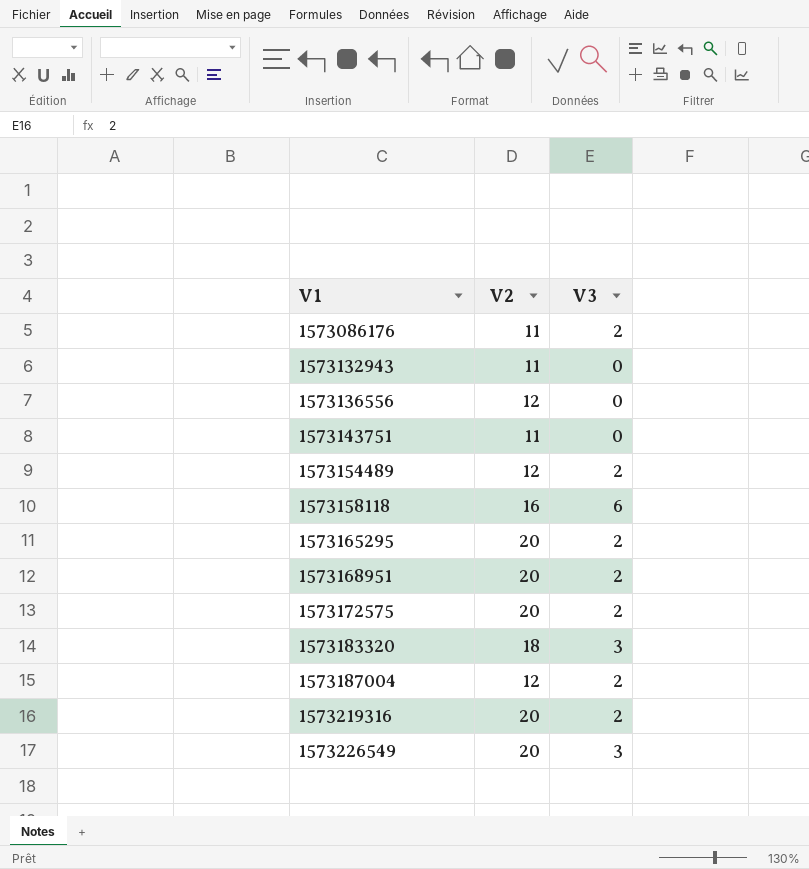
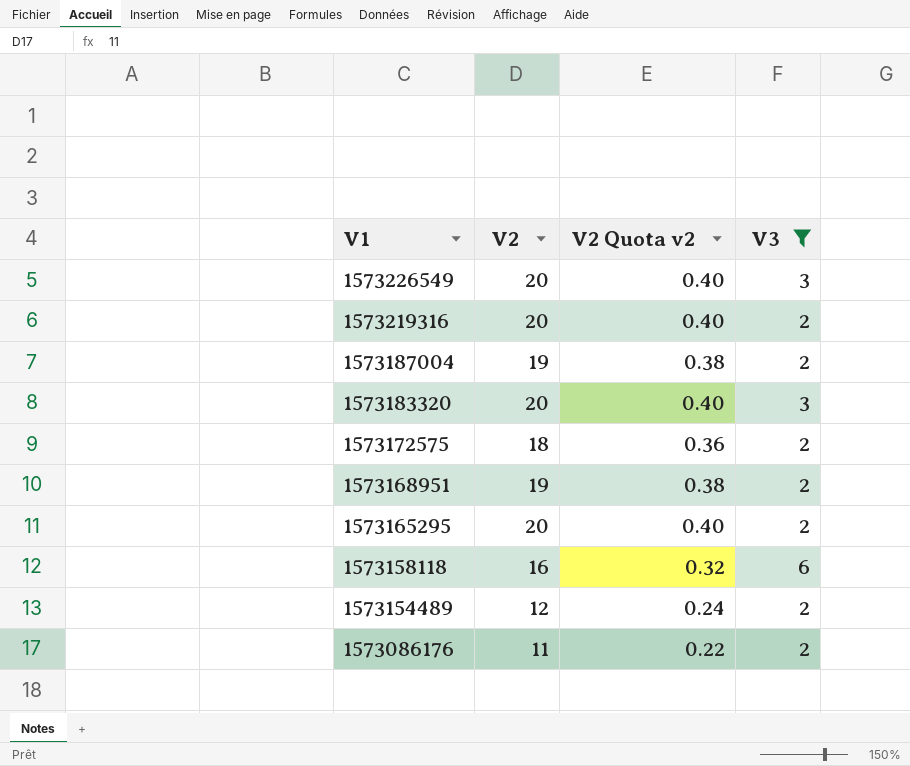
filter: none -> V3 != 0
row order: V1 ascending -> V1 descending
column V2 Quota v2 | formula: none -> [V2] * 0.02
1573187004 | V2: 12 -> 19
1573183320 | V2: 18 -> 20
1573172575 | V2: 20 -> 18
1573168951 | V2: 20 -> 19

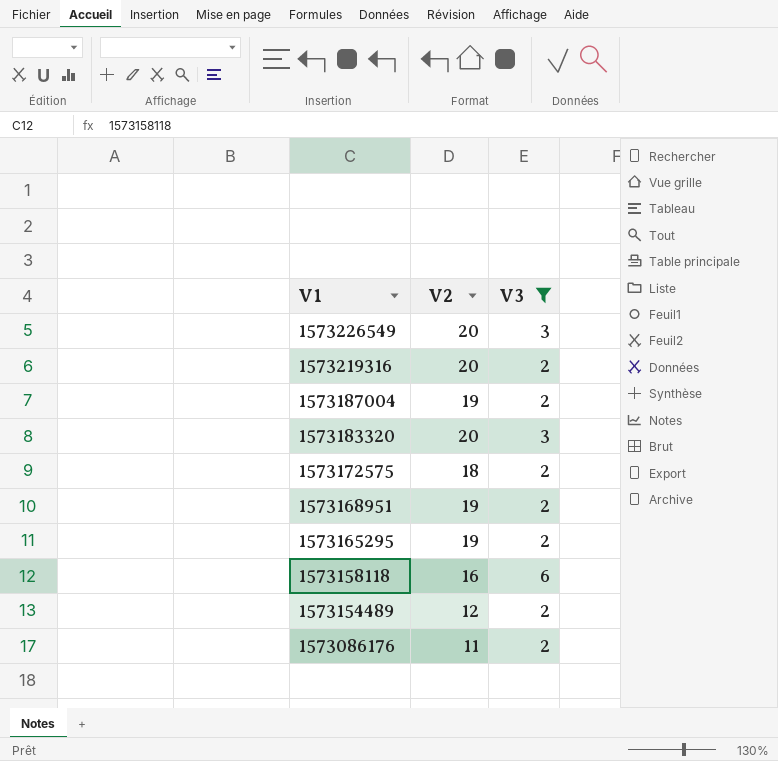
column V2 Quota v2 | formula: [V2] * 0.02 -> none
1573165295 | V2: 20 -> 19

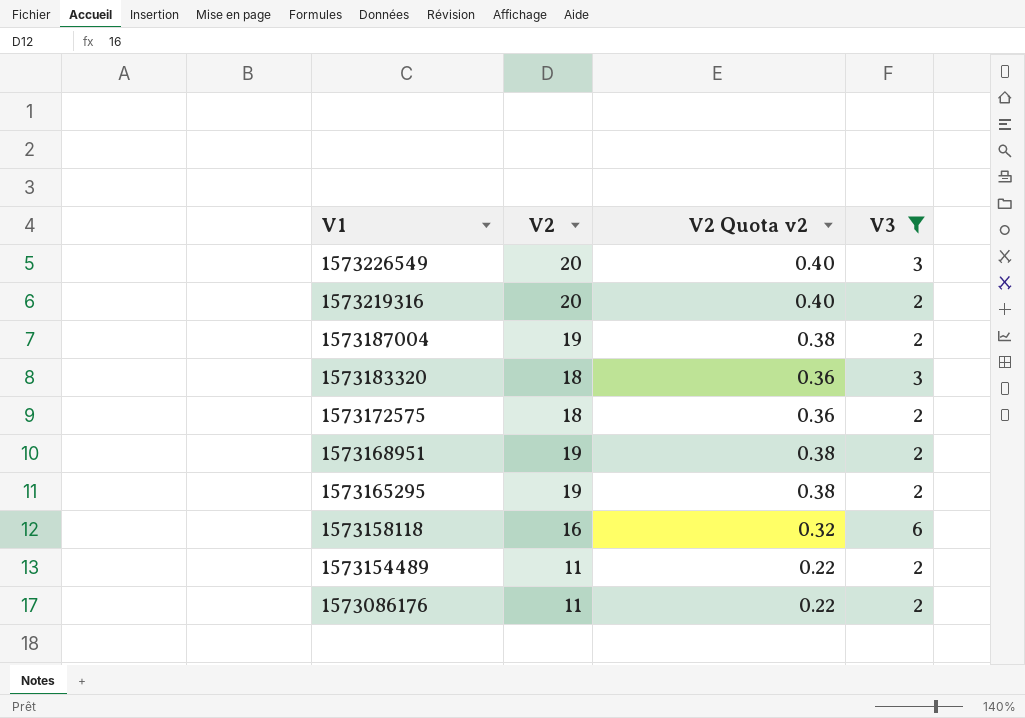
column V2 Quota v2 | formula: none -> [V2] * 0.02
1573183320 | V2: 20 -> 18
1573154489 | V2: 12 -> 11

